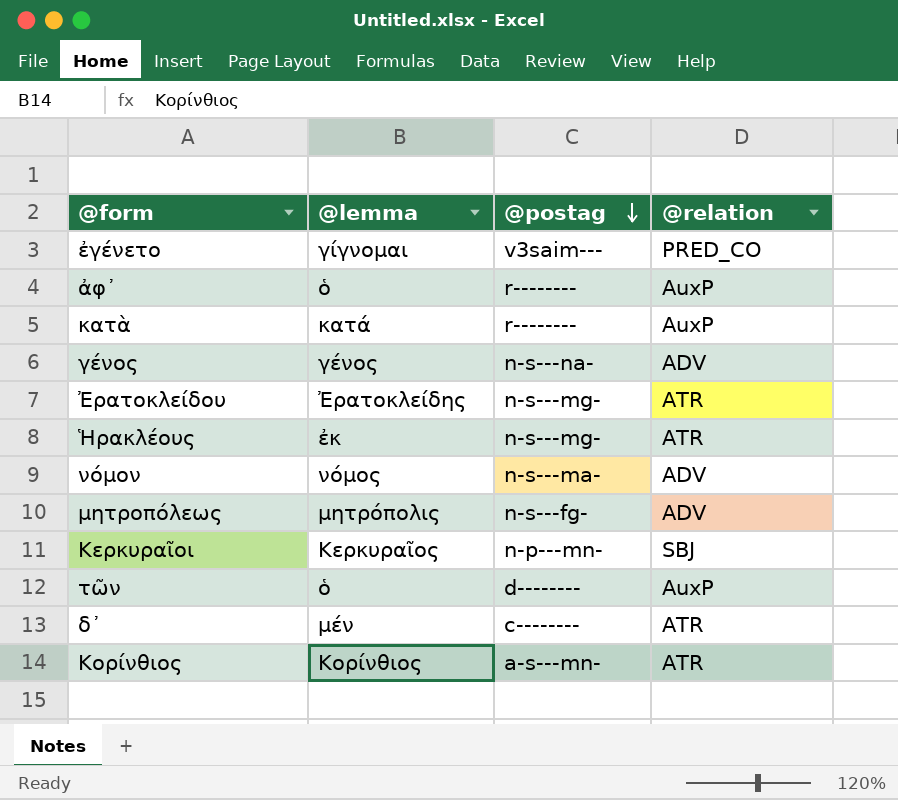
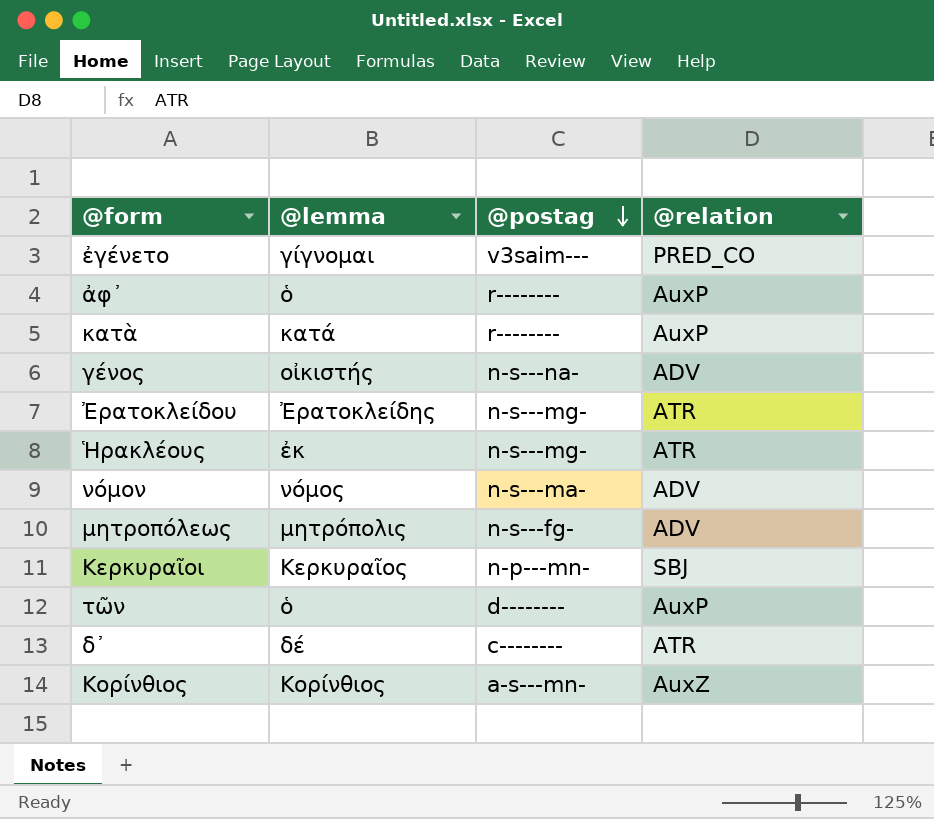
γένος | @lemma: γένος -> οἰκιστής
δ᾽ | @lemma: μέν -> δέ
Κορίνθιος | @relation: ATR -> AuxZ

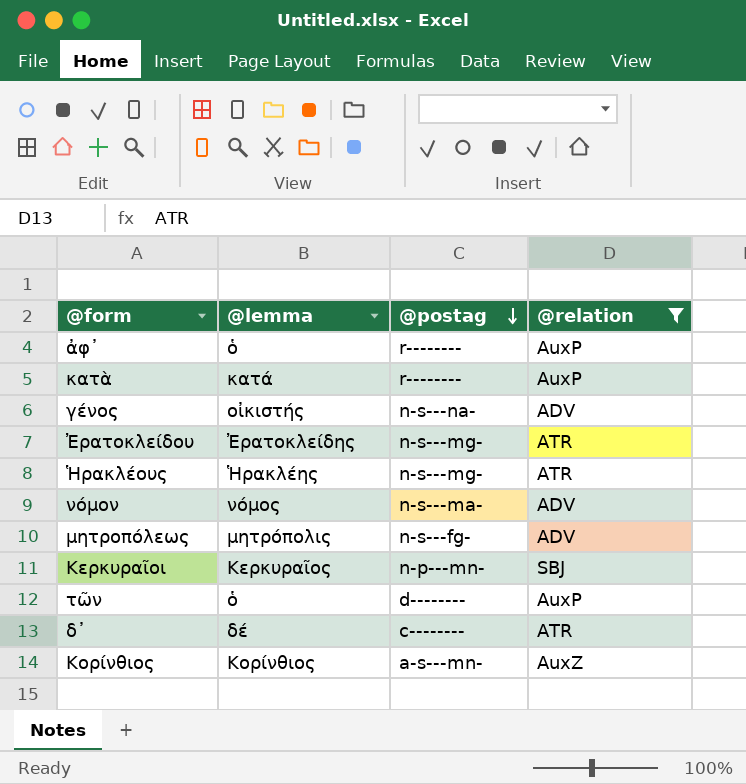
filter: none -> @relation != PRED_CO
Ἡρακλέους | @lemma: ἐκ -> Ἡρακλέης

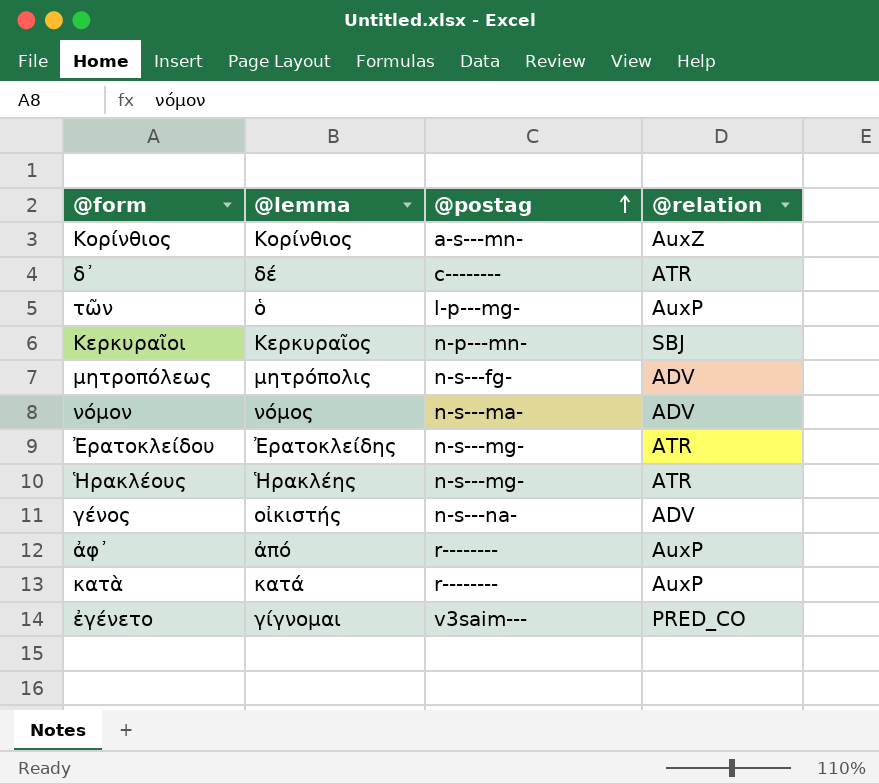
filter: @relation != PRED_CO -> none
row order: @postag descending -> @postag ascending
τῶν | @postag: d-------- -> l-p---mg-
ἀφ᾽ | @lemma: ὁ -> ἀπό

